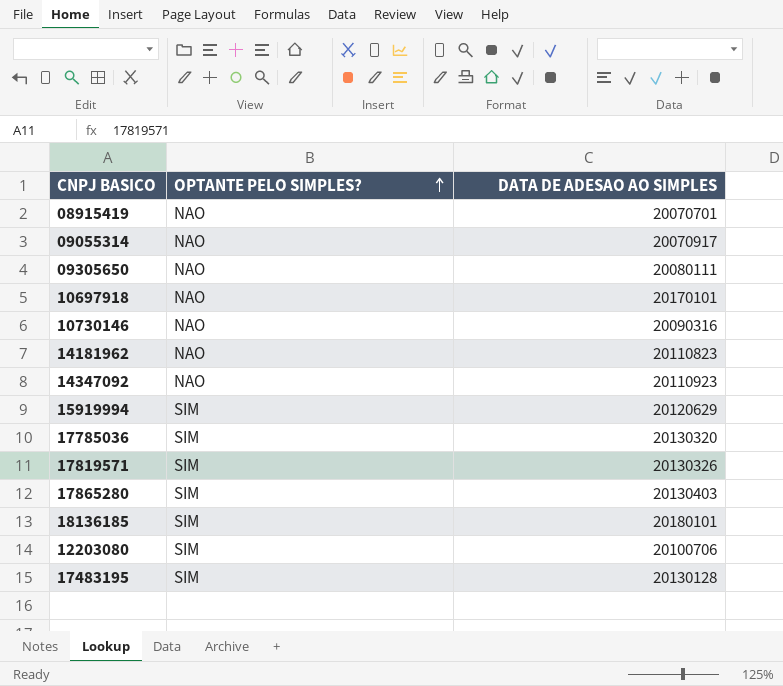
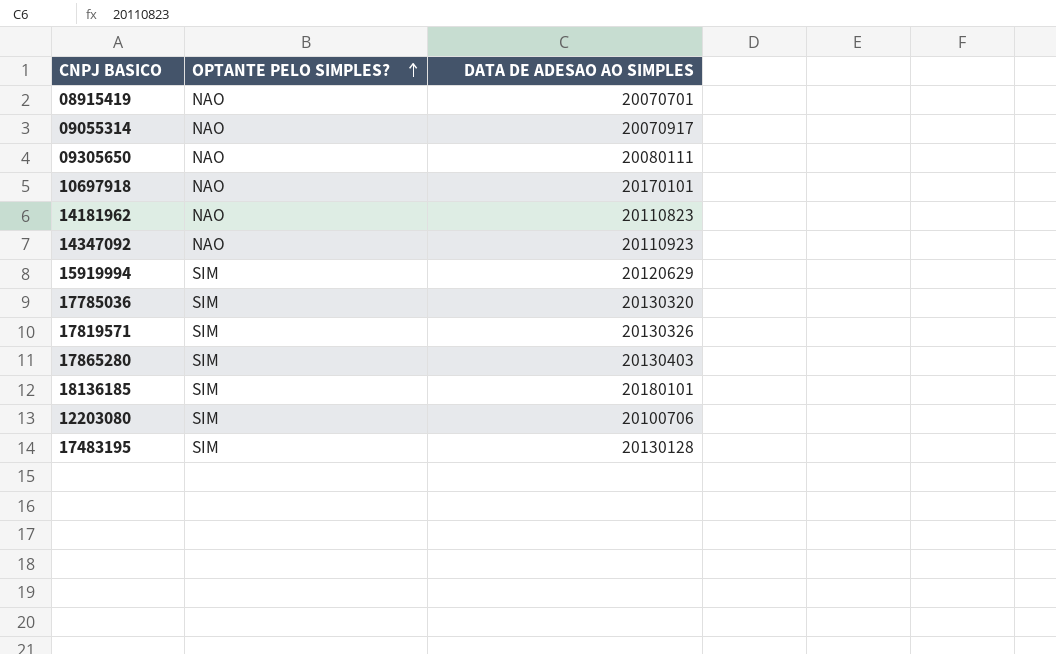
row 10730146: NAO | 20090316 -> none

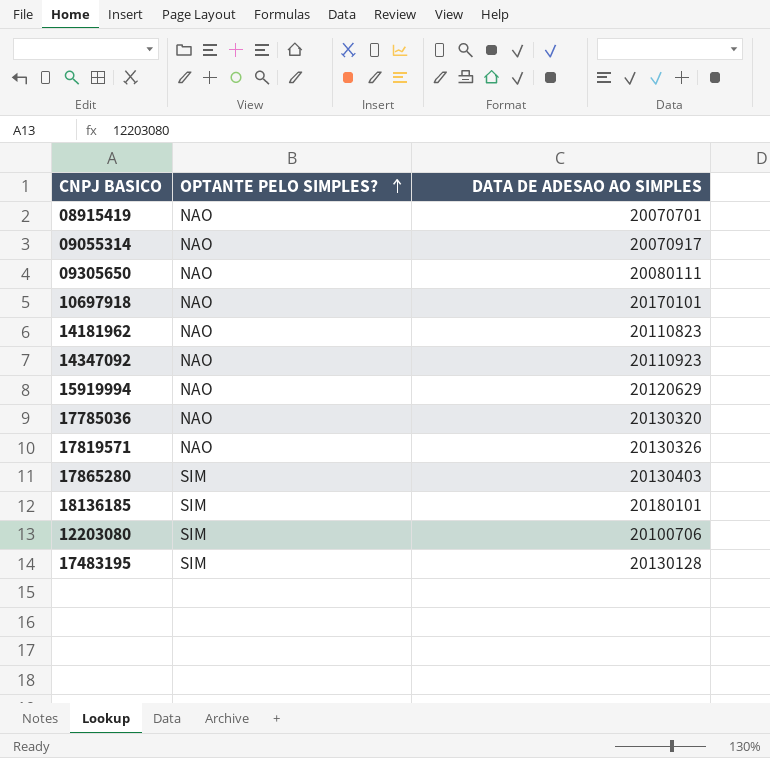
15919994 | OPTANTE PELO SIMPLES?: SIM -> NAO
17785036 | OPTANTE PELO SIMPLES?: SIM -> NAO
17819571 | OPTANTE PELO SIMPLES?: SIM -> NAO

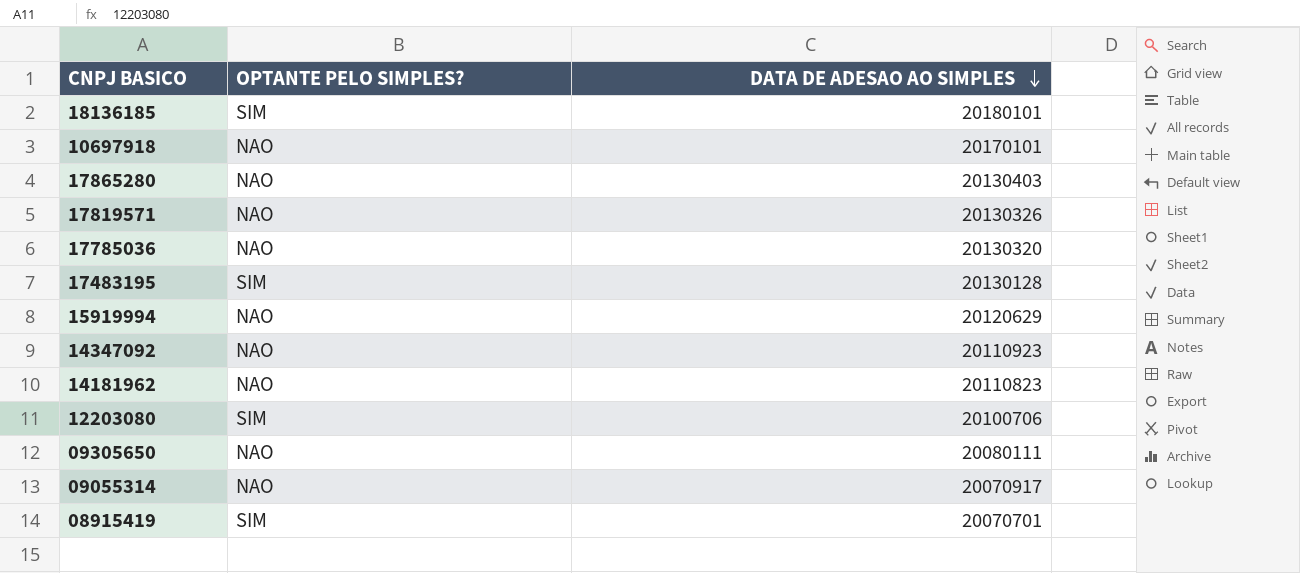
row order: OPTANTE PELO SIMPLES? ascending -> DATA DE ADESAO AO SIMPLES descending
17865280 | OPTANTE PELO SIMPLES?: SIM -> NAO
08915419 | OPTANTE PELO SIMPLES?: NAO -> SIM

